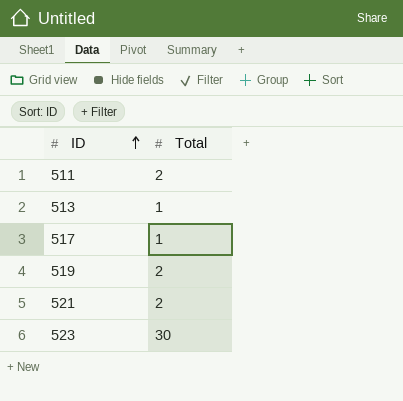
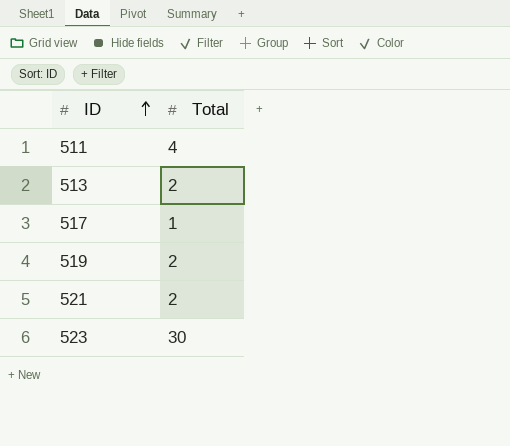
511 | Total: 2 -> 4
513 | Total: 1 -> 2

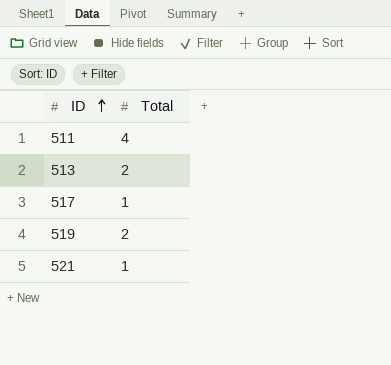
row 523: 30 -> none
521 | Total: 2 -> 1

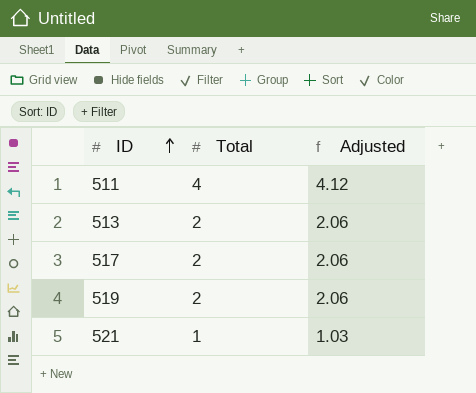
column Adjusted | formula: none -> [Total] * 1.03
517 | Total: 1 -> 2

